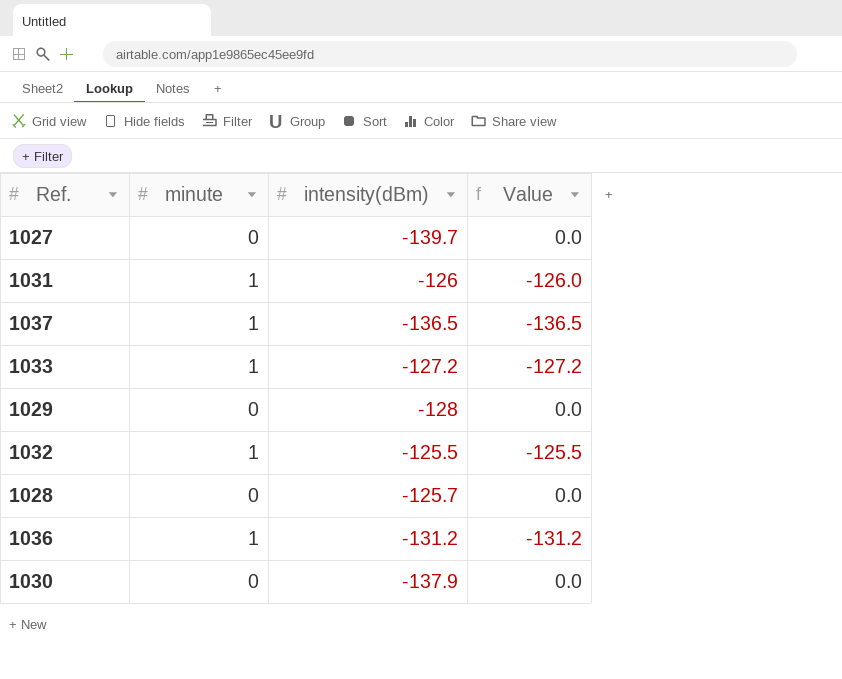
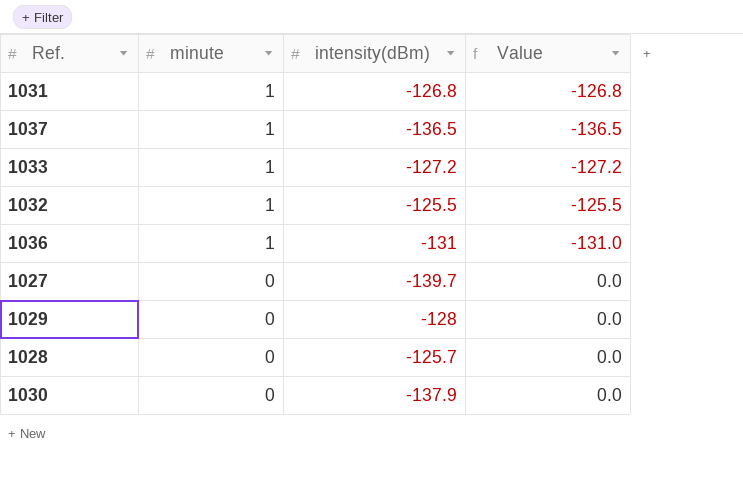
row order: none -> minute descending
1031 | intensity(dBm): -126 -> -126.8
1031 | Value: -126.0 -> -126.8
1036 | intensity(dBm): -131.2 -> -131
1036 | Value: -131.2 -> -131.0

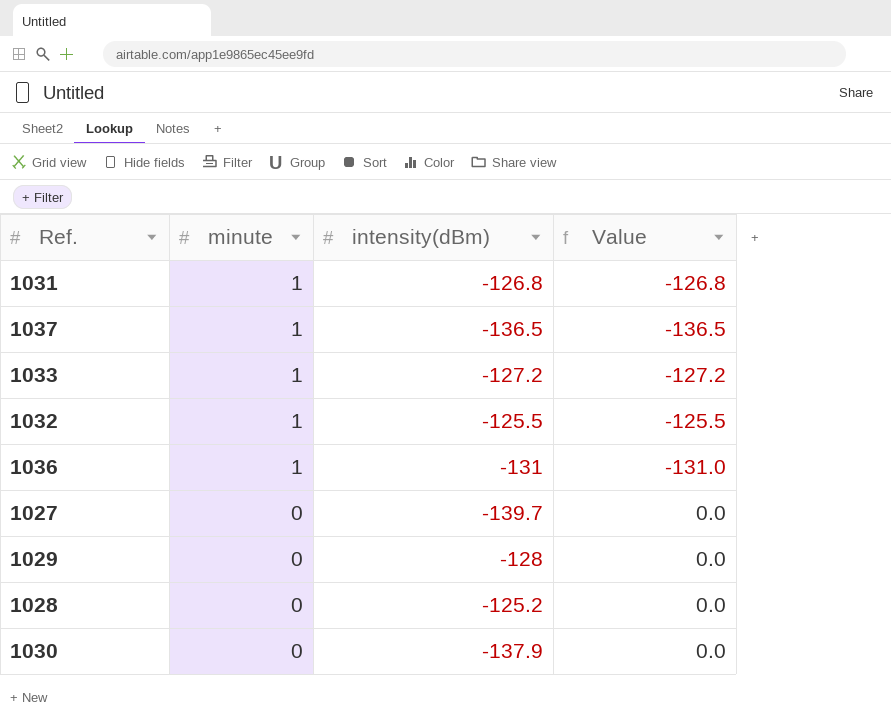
1028 | intensity(dBm): -125.7 -> -125.2

